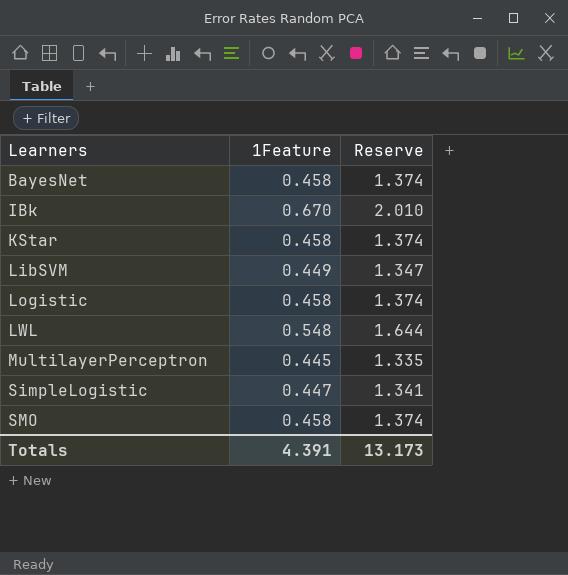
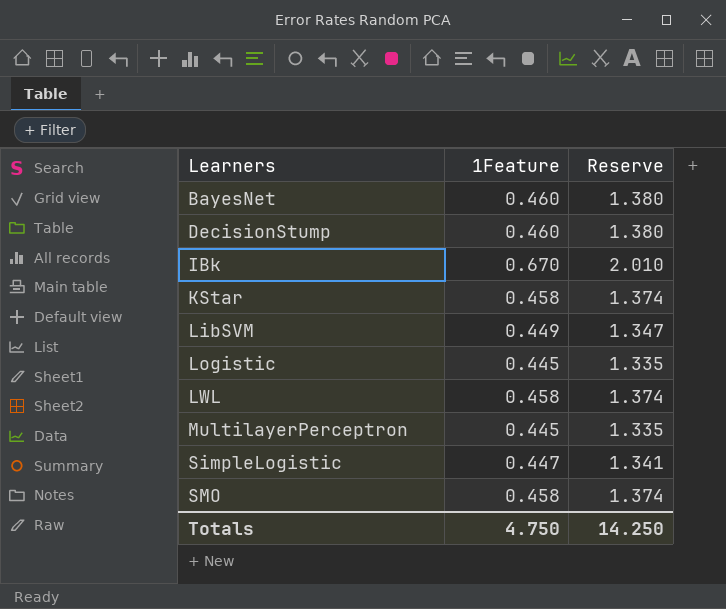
BayesNet | 1Feature: 0.458 -> 0.460
BayesNet | Reserve: 1.374 -> 1.380
row DecisionStump: none -> 0.460 | 1.380
Logistic | 1Feature: 0.458 -> 0.445
Logistic | Reserve: 1.374 -> 1.335
LWL | 1Feature: 0.548 -> 0.458
LWL | Reserve: 1.644 -> 1.374
Totals | 1Feature: 4.391 -> 4.750
Totals | Reserve: 13.173 -> 14.250

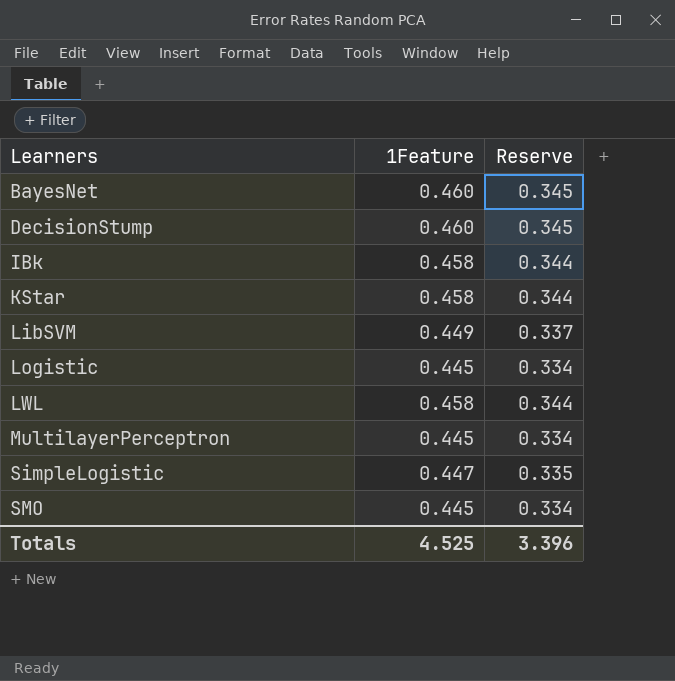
column Reserve | formula: [1Feature] * 3 -> [1Feature] * 0.75
IBk | 1Feature: 0.670 -> 0.458
SMO | 1Feature: 0.458 -> 0.445
Totals | 1Feature: 4.750 -> 4.525
Totals | Reserve: 14.250 -> 3.396

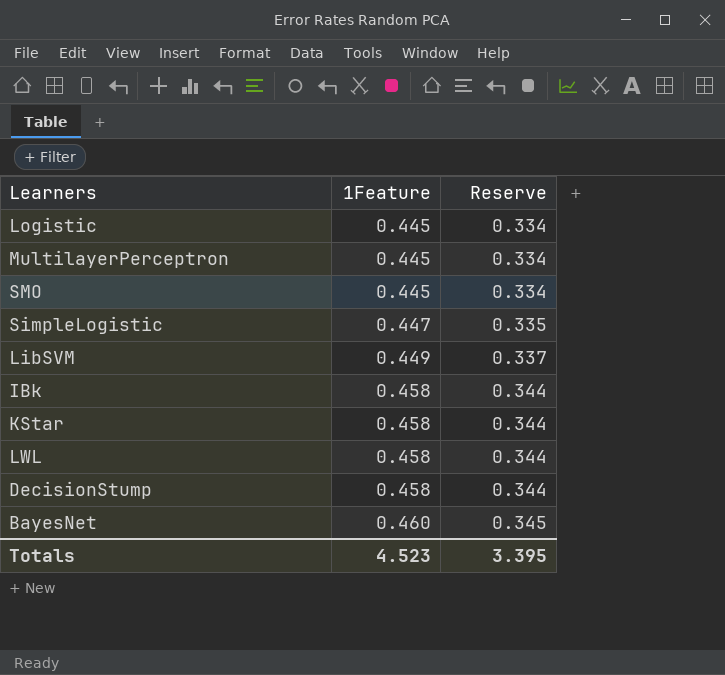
row order: Learners ascending -> 1Feature ascending
DecisionStump | 1Feature: 0.460 -> 0.458
DecisionStump | Reserve: 0.345 -> 0.344
Totals | 1Feature: 4.525 -> 4.523
Totals | Reserve: 3.396 -> 3.395

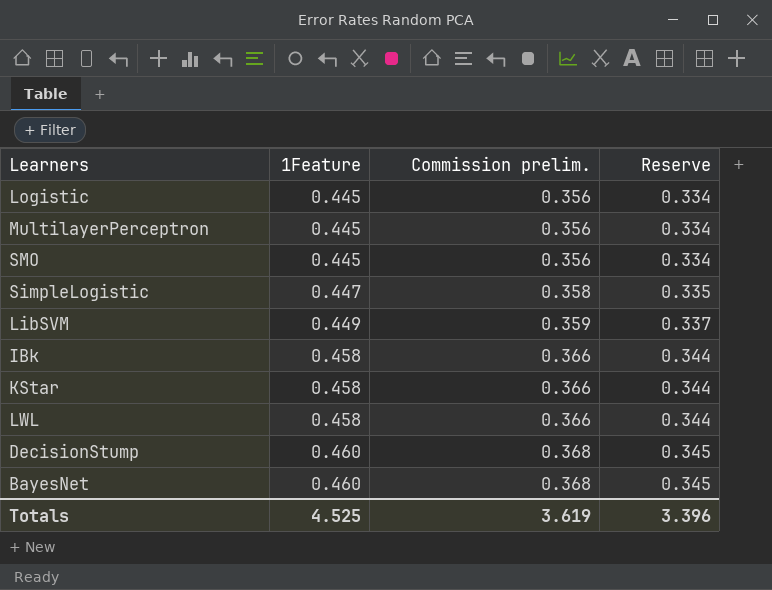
column Commission prelim. | formula: none -> [1Feature] * 0.8
DecisionStump | 1Feature: 0.458 -> 0.460
DecisionStump | Reserve: 0.344 -> 0.345
Totals | 1Feature: 4.523 -> 4.525
Totals | Reserve: 3.395 -> 3.396

